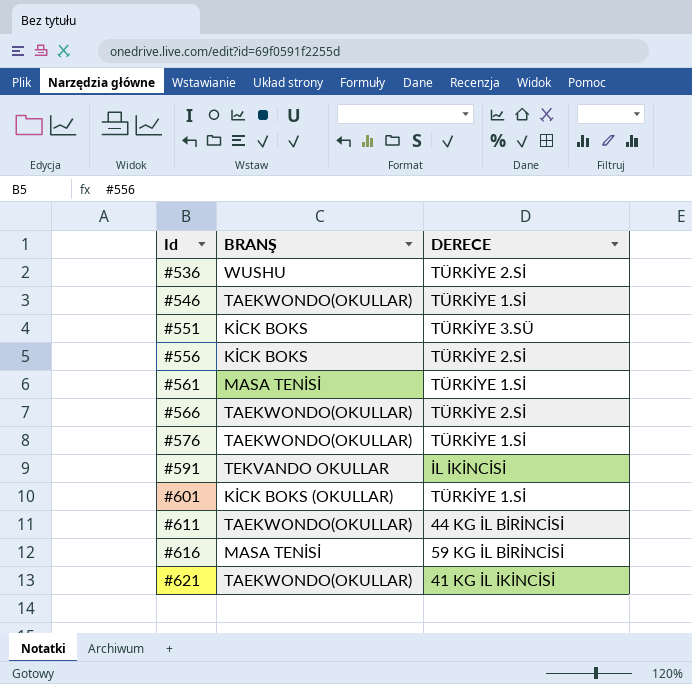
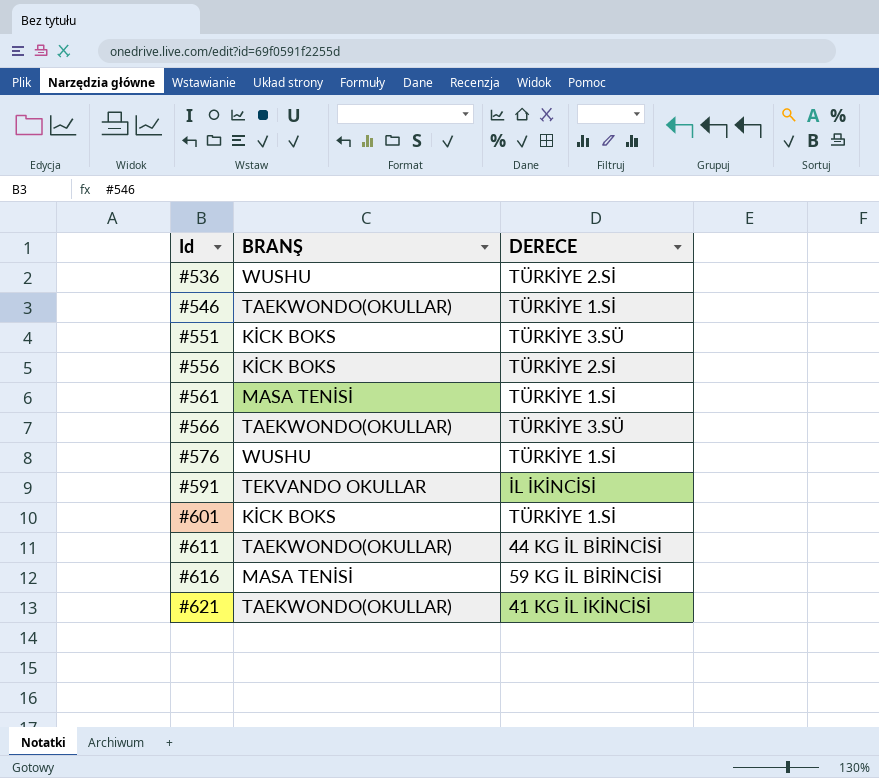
#566 | DERECE: TÜRKİYE 2.Sİ -> TÜRKİYE 3.SÜ
#576 | BRANŞ: TAEKWONDO(OKULLAR) -> WUSHU
#601 | BRANŞ: KİCK BOKS (OKULLAR) -> KİCK BOKS

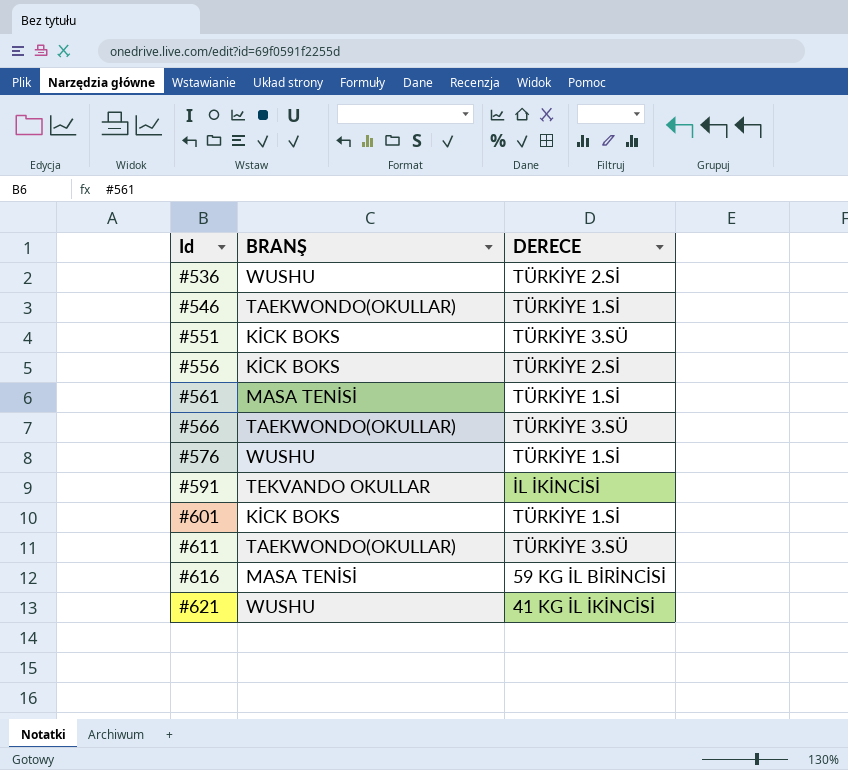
#611 | DERECE: 44 KG İL BİRİNCİSİ -> TÜRKİYE 3.SÜ
#621 | BRANŞ: TAEKWONDO(OKULLAR) -> WUSHU

